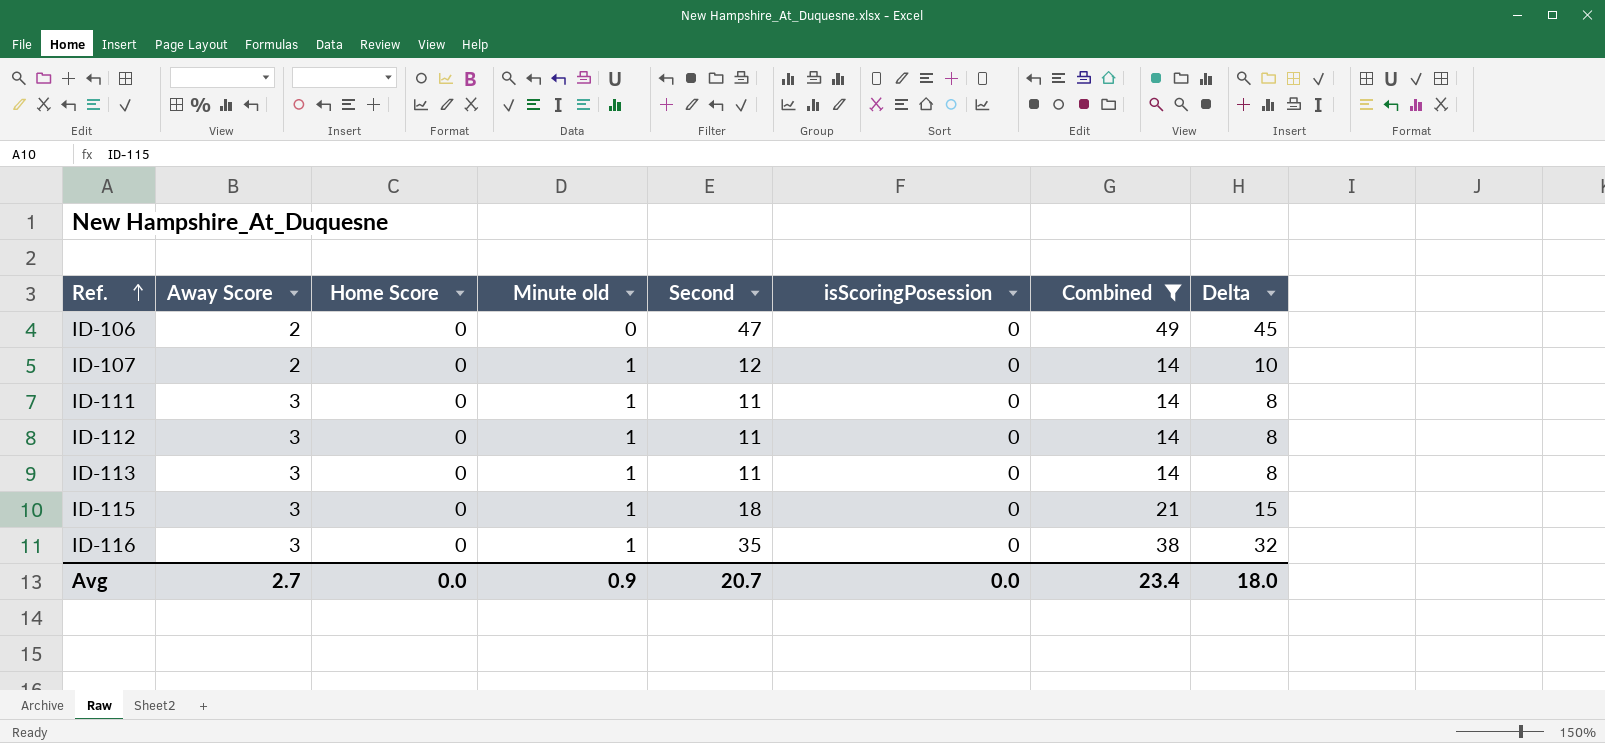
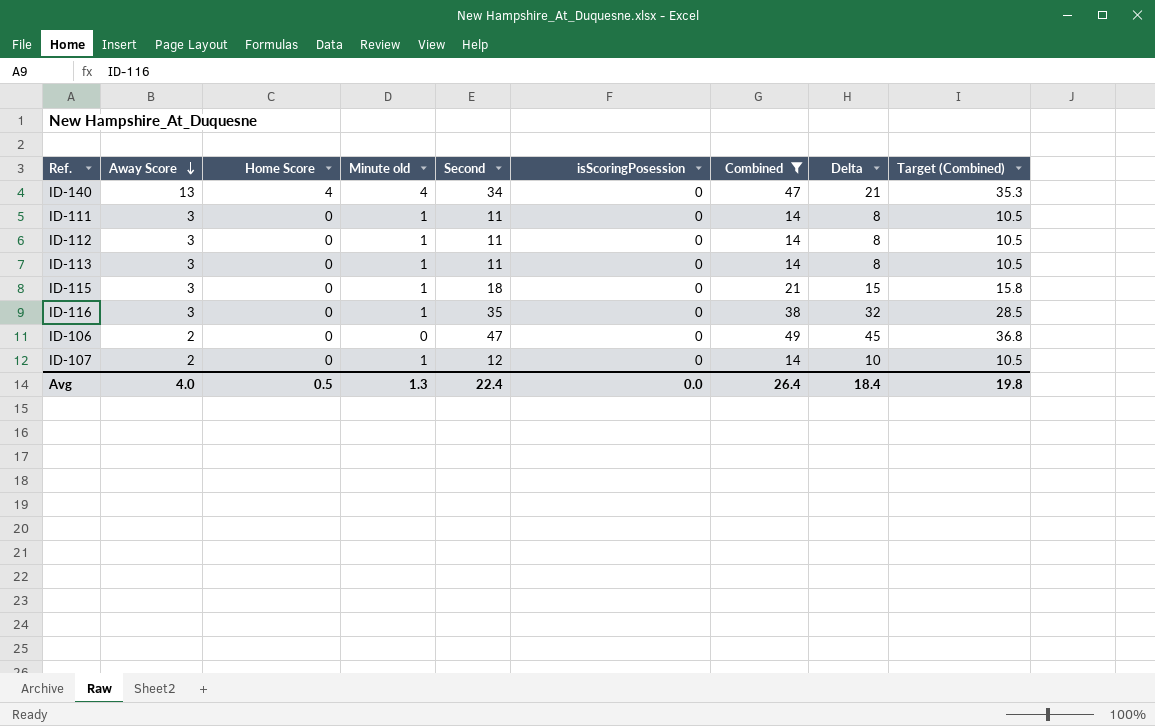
row order: Ref. ascending -> Away Score descending
column Target (Combined) | formula: none -> [Combined] * 0.75
row ID-140: none -> 13 | 4 | 4 | 34 | 0 | 47 | 21 | 35.3
Avg | Away Score: 2.7 -> 4.0
Avg | Home Score: 0.0 -> 0.5
Avg | Minute old: 0.9 -> 1.3
Avg | Second: 20.7 -> 22.4
Avg | Combined: 23.4 -> 26.4
Avg | Delta: 18.0 -> 18.4

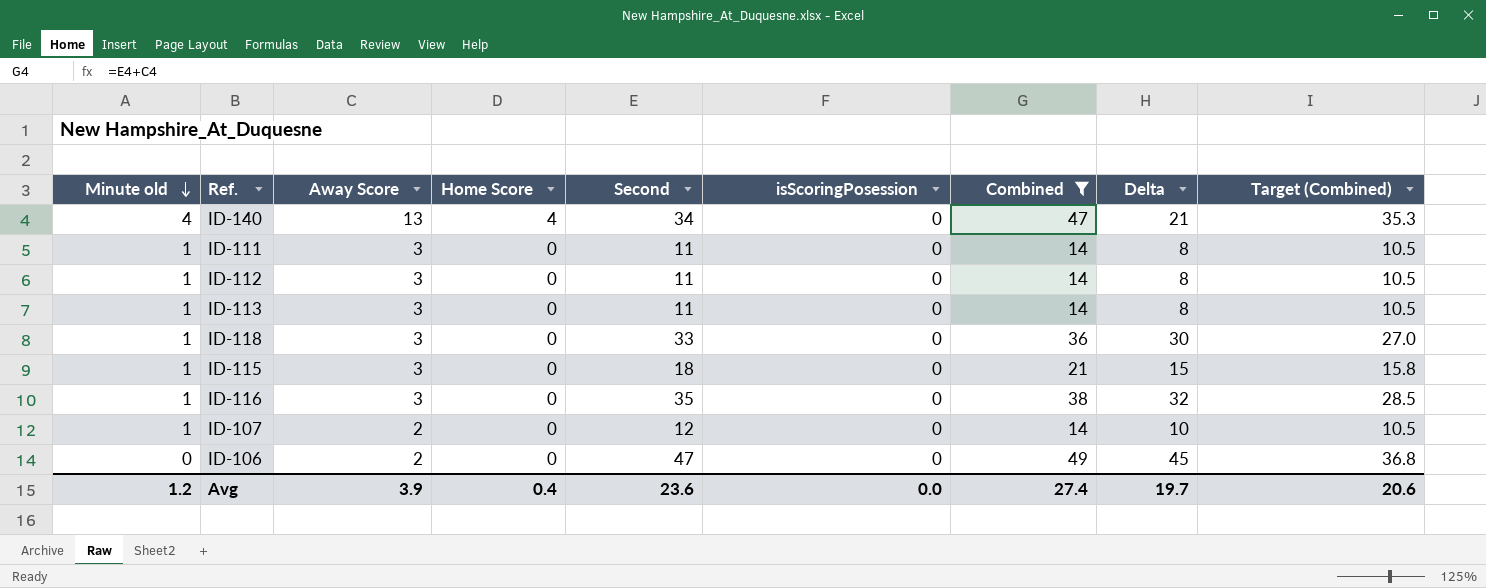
row order: Away Score descending -> Minute old descending
column Minute old | position: 4 -> 1
row ID-118: none -> 1 | 3 | 0 | 33 | 0 | 36 | 30 | 27.0
Avg | Minute old: 1.3 -> 1.2
Avg | Away Score: 4.0 -> 3.9
Avg | Home Score: 0.5 -> 0.4
Avg | Second: 22.4 -> 23.6
Avg | Combined: 26.4 -> 27.4
Avg | Delta: 18.4 -> 19.7
Avg | Target (Combined): 19.8 -> 20.6

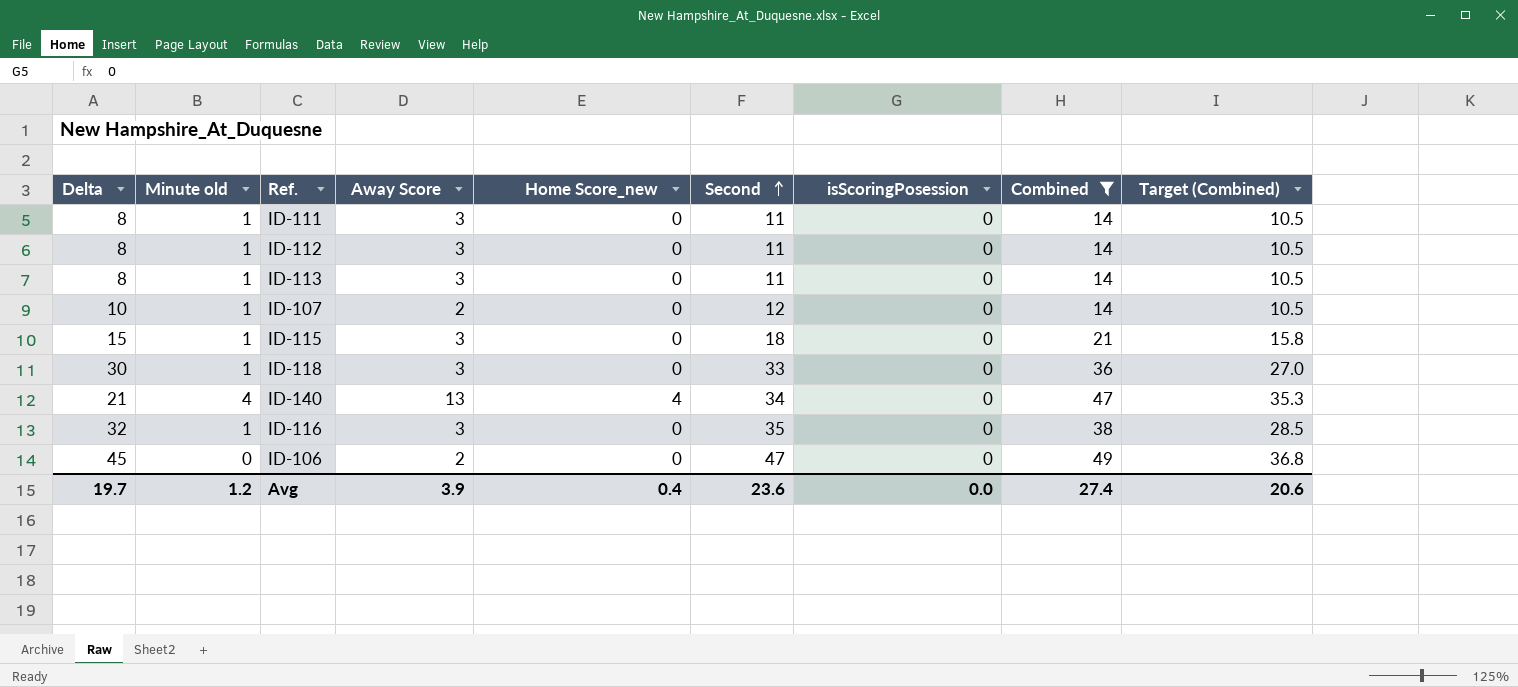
row order: Minute old descending -> Second ascending
column Delta | position: 8 -> 1
column name: Home Score -> Home Score_new

